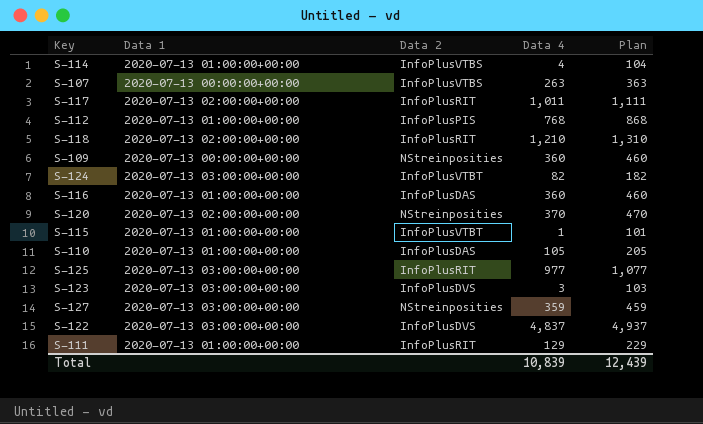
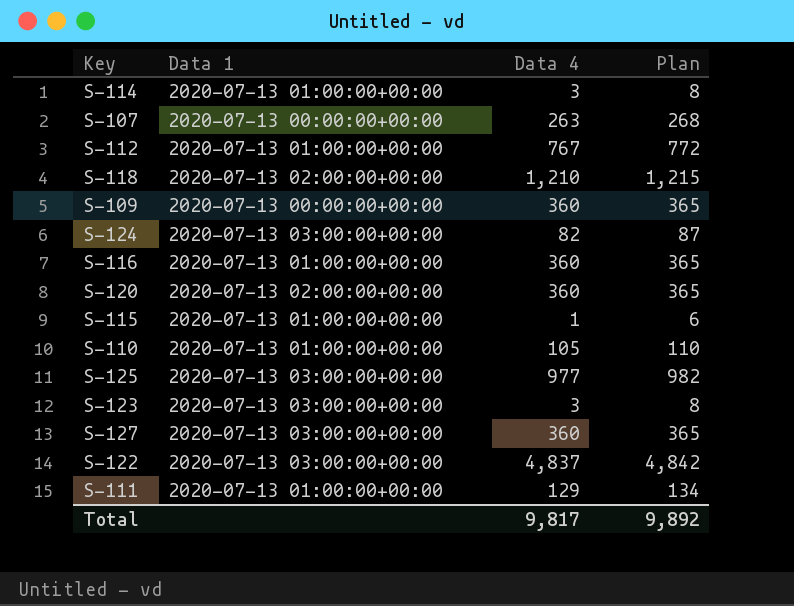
column Data 2 | position: 3 -> none
column Plan | formula: [Data 4] + 100 -> [Data 4] + 5
row S-117: 2020-07-13 02:00:00+00:00 | InfoPlusRIT | 1,011 | 1,111 -> none
S-114 | Data 4: 4 -> 3
S-112 | Data 4: 768 -> 767
S-120 | Data 4: 370 -> 360
S-127 | Data 4: 359 -> 360
Total | Data 4: 10,839 -> 9,817
Total | Plan: 12,439 -> 9,892

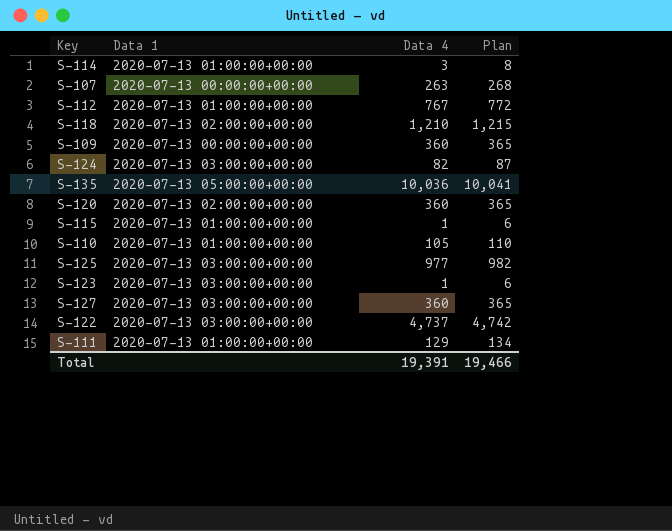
row S-116: 2020-07-13 01:00:00+00:00 | 360 | 365 -> none
row S-135: none -> 2020-07-13 05:00:00+00:00 | 10,036 | 10,041
S-123 | Data 4: 3 -> 1
S-123 | Plan: 8 -> 6
S-122 | Data 4: 4,837 -> 4,737
S-122 | Plan: 4,842 -> 4,742
Total | Data 4: 9,817 -> 19,391
Total | Plan: 9,892 -> 19,466

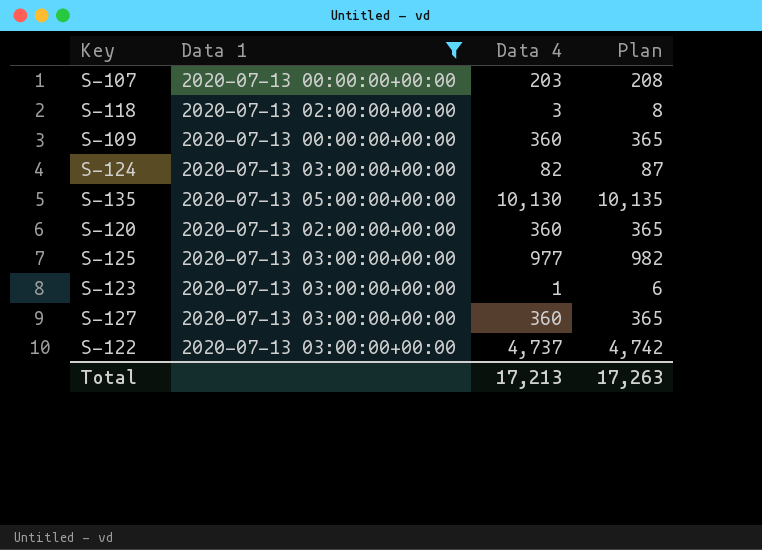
filter: none -> Data 1 != 2020-07-13 01:00:00+00:00
S-107 | Data 4: 263 -> 203
S-107 | Plan: 268 -> 208
S-118 | Data 4: 1,210 -> 3
S-118 | Plan: 1,215 -> 8
S-135 | Data 4: 10,036 -> 10,130
S-135 | Plan: 10,041 -> 10,135
Total | Data 4: 19,391 -> 17,213
Total | Plan: 19,466 -> 17,263

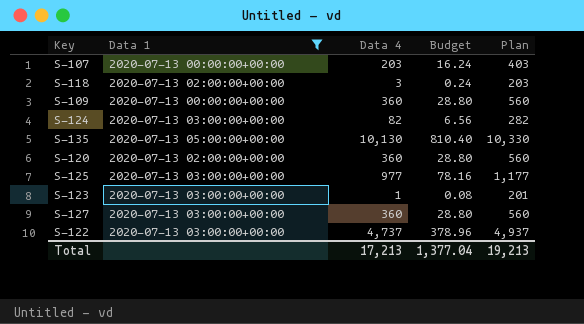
column Budget | formula: none -> [Data 4] * 0.08
column Plan | formula: [Data 4] + 5 -> [Data 4] + 200
Total | Plan: 17,263 -> 19,213

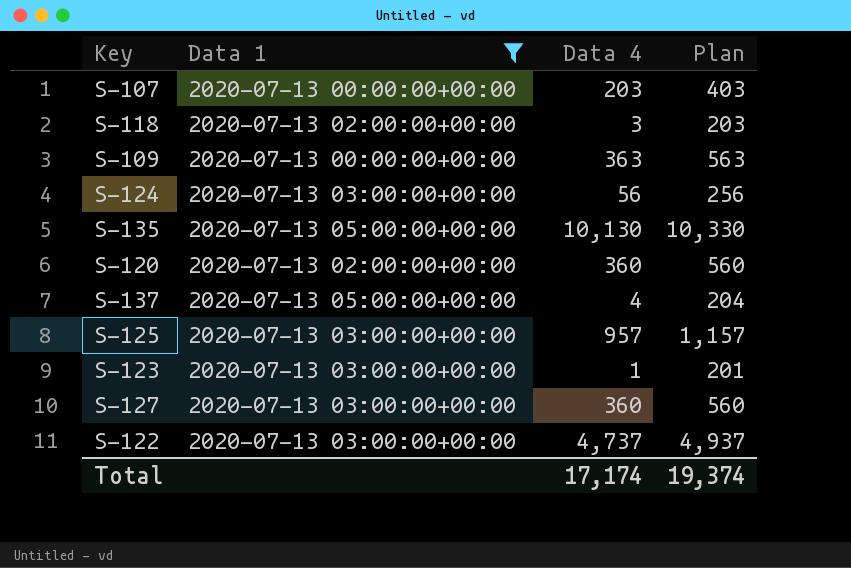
column Budget | formula: [Data 4] * 0.08 -> none
S-109 | Data 4: 360 -> 363
S-109 | Plan: 560 -> 563
S-124 | Data 4: 82 -> 56
S-124 | Plan: 282 -> 256
row S-137: none -> 2020-07-13 05:00:00+00:00 | 4 | 204
S-125 | Data 4: 977 -> 957
S-125 | Plan: 1,177 -> 1,157
Total | Data 4: 17,213 -> 17,174
Total | Plan: 19,213 -> 19,374

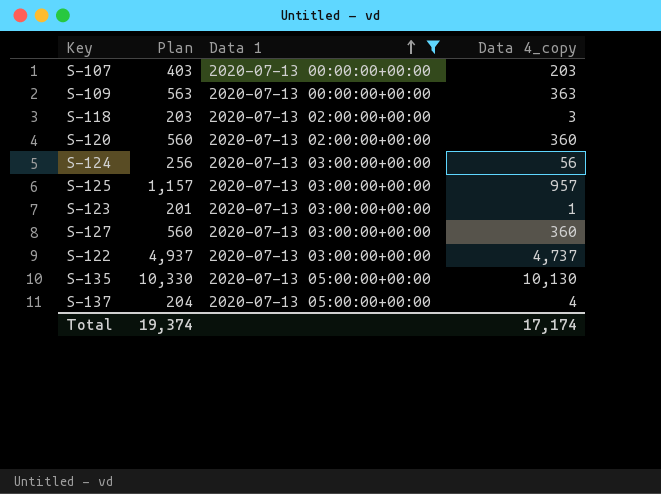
row order: none -> Data 1 ascending
column Plan | position: 4 -> 2
column name: Data 4 -> Data 4_copy

